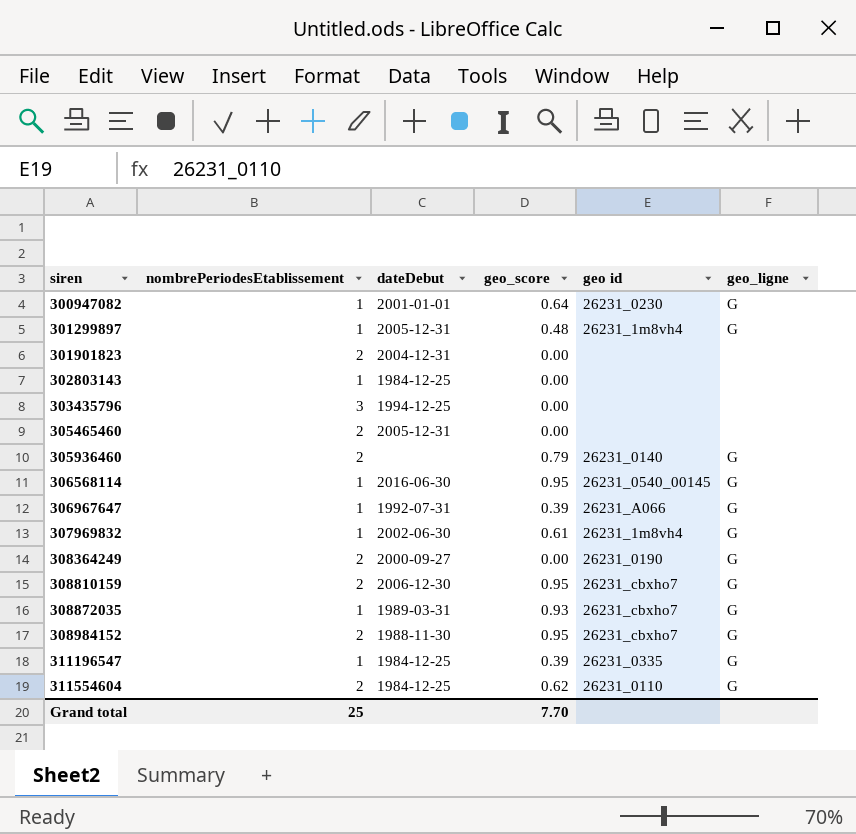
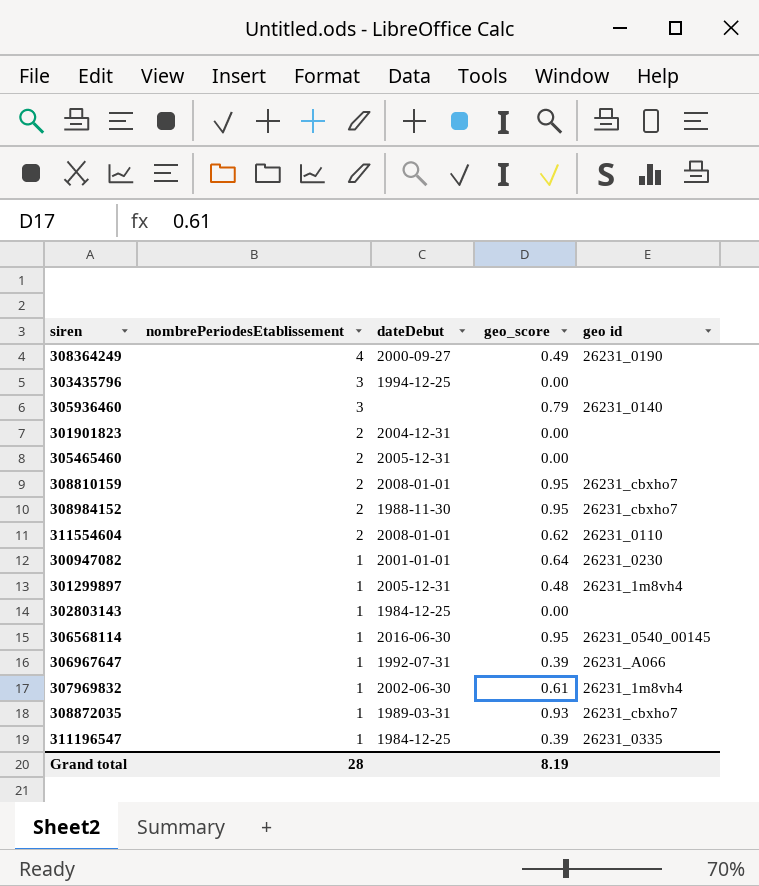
row order: siren ascending -> nombrePeriodesEtablissement descending
column geo_ligne | position: 6 -> none
308364249 | nombrePeriodesEtablissement: 2 -> 4
308364249 | geo_score: 0.00 -> 0.49
305936460 | nombrePeriodesEtablissement: 2 -> 3
308810159 | dateDebut: 2006-12-30 -> 2008-01-01
311554604 | dateDebut: 1984-12-25 -> 2008-01-01
Grand total | nombrePeriodesEtablissement: 25 -> 28
Grand total | geo_score: 7.70 -> 8.19

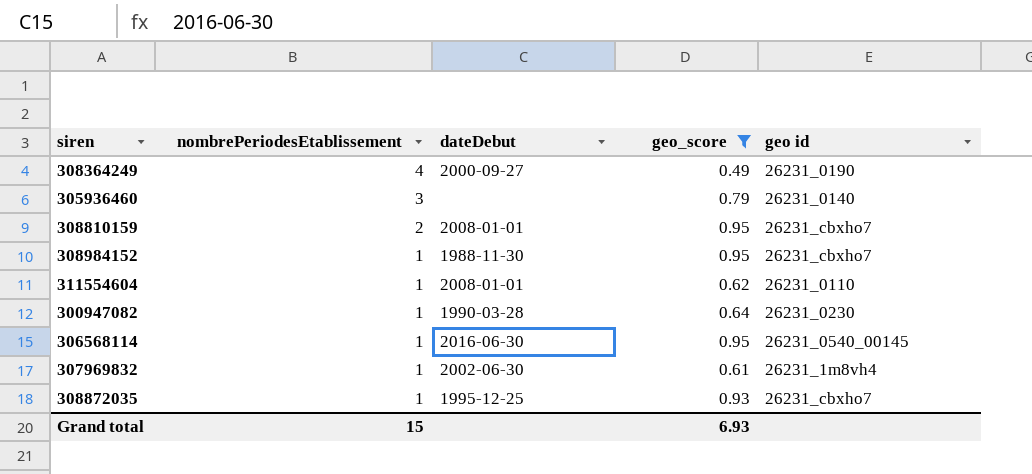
filter: none -> geo_score >= 0.49
308984152 | nombrePeriodesEtablissement: 2 -> 1
311554604 | nombrePeriodesEtablissement: 2 -> 1
300947082 | dateDebut: 2001-01-01 -> 1990-03-28
308872035 | dateDebut: 1989-03-31 -> 1995-12-25
Grand total | nombrePeriodesEtablissement: 28 -> 15
Grand total | geo_score: 8.19 -> 6.93

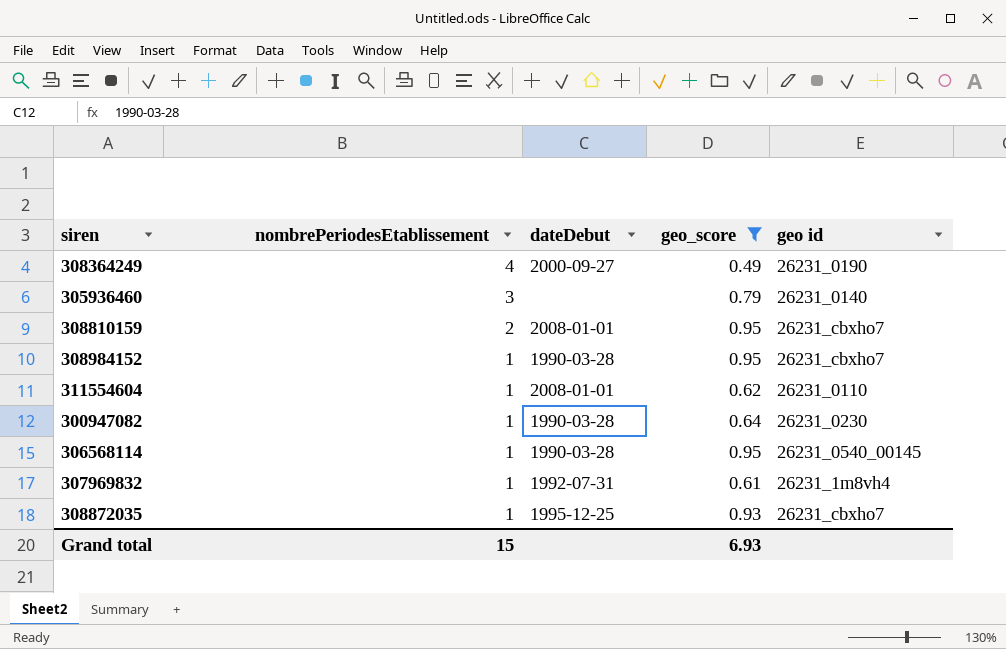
308984152 | dateDebut: 1988-11-30 -> 1990-03-28
306568114 | dateDebut: 2016-06-30 -> 1990-03-28
307969832 | dateDebut: 2002-06-30 -> 1992-07-31

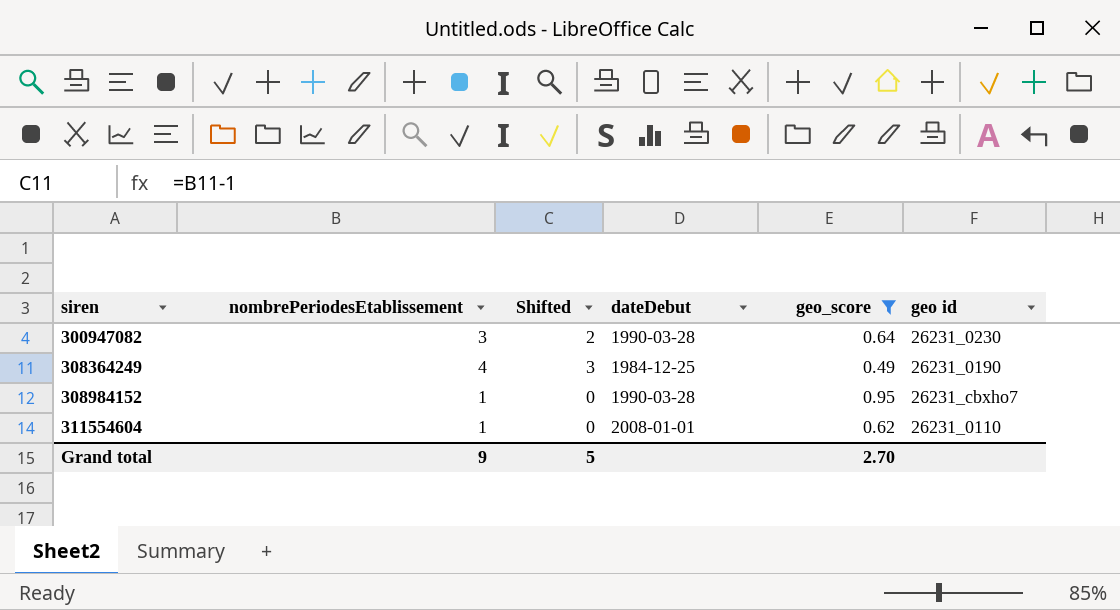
row order: nombrePeriodesEtablissement descending -> siren ascending
column Shifted | formula: none -> [nombrePeriodesEtablissement] - 1
row 305936460: 3 | none | 0.79 | 26231_0140 -> none
row 308810159: 2 | 2008-01-01 | 0.95 | 26231_cbxho7 -> none
row 306568114: 1 | 1990-03-28 | 0.95 | 26231_0540_00145 -> none
row 307969832: 1 | 1992-07-31 | 0.61 | 26231_1m8vh4 -> none
row 308872035: 1 | 1995-12-25 | 0.93 | 26231_cbxho7 -> none
300947082 | nombrePeriodesEtablissement: 1 -> 3
308364249 | dateDebut: 2000-09-27 -> 1984-12-25
Grand total | nombrePeriodesEtablissement: 15 -> 9
Grand total | geo_score: 6.93 -> 2.70

